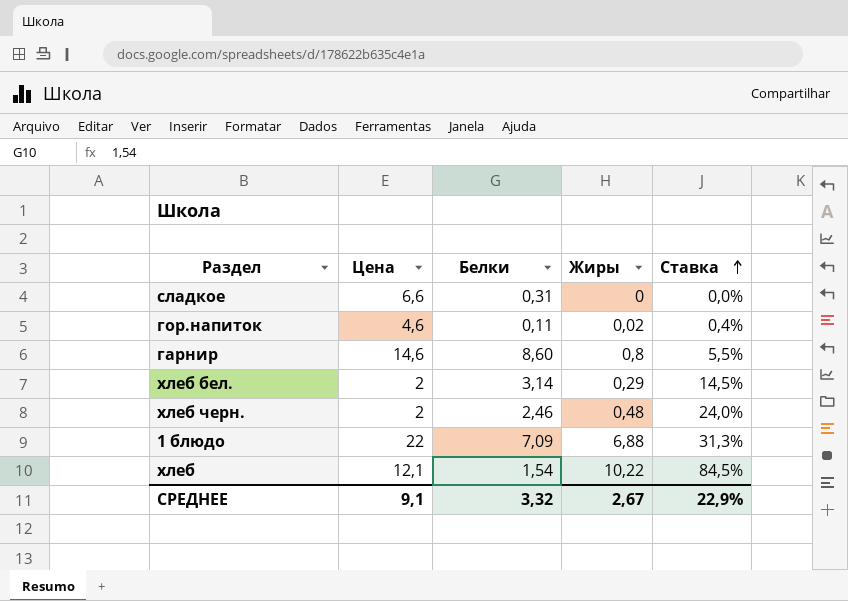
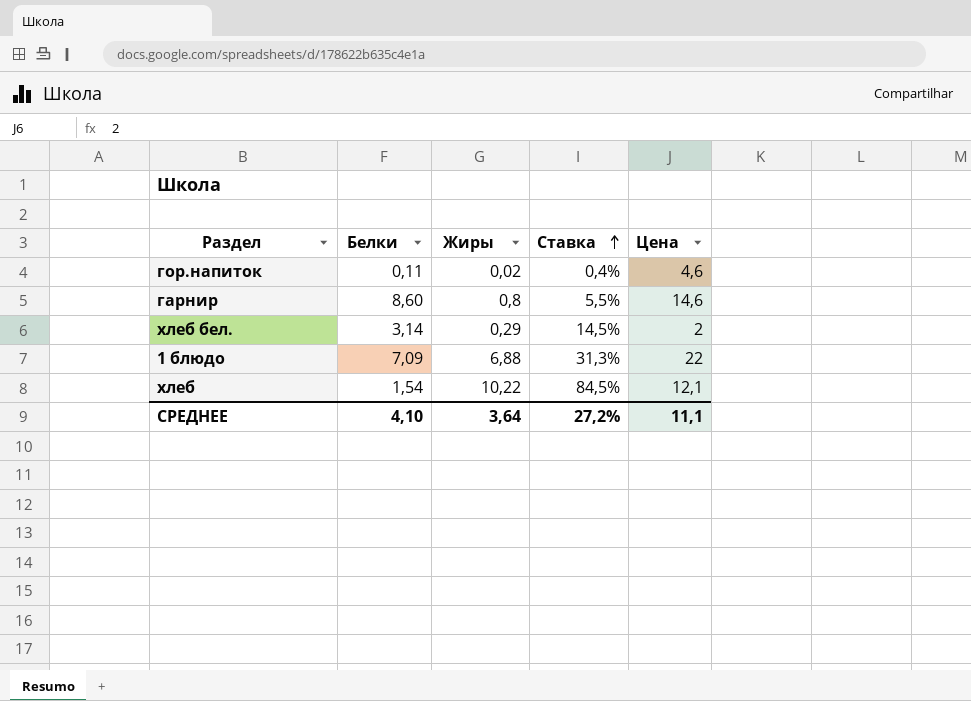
column Цена | position: 2 -> 5
row сладкое: 6,6 | 0,31 | 0 | 0,0% -> none
row хлеб черн.: 2 | 2,46 | 0,48 | 24,0% -> none
СРЕДНЕЕ | Белки: 3,32 -> 4,10
СРЕДНЕЕ | Жиры: 2,67 -> 3,64
СРЕДНЕЕ | Ставка: 22,9% -> 27,2%
СРЕДНЕЕ | Цена: 9,1 -> 11,1

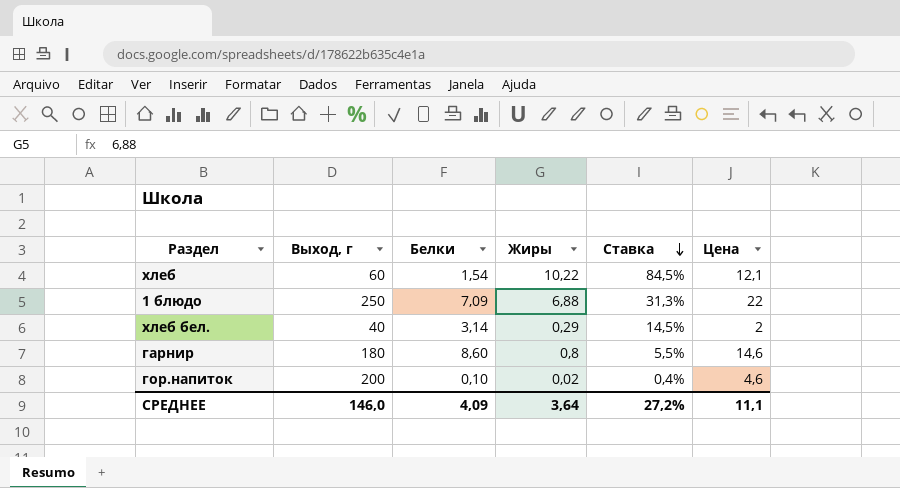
row order: Ставка ascending -> Ставка descending
column Выход, г | position: none -> 2
гор.напиток | Белки: 0,11 -> 0,10
СРЕДНЕЕ | Белки: 4,10 -> 4,09

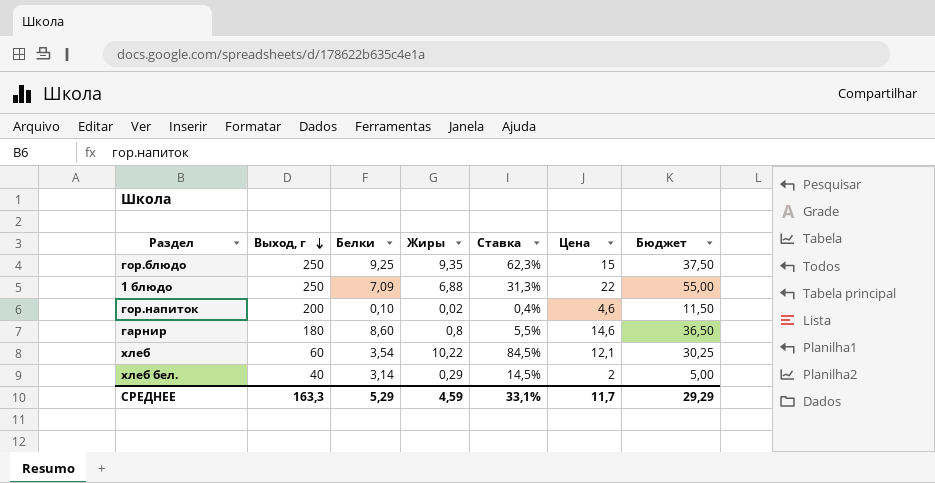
row order: Ставка descending -> Выход, г descending
column Бюджет | formula: none -> [Цена] * 2,5
row гор.блюдо: none -> 250 | 9,25 | 9,35 | 62,3% | 15 | 37,50
хлеб | Белки: 1,54 -> 3,54
СРЕДНЕЕ | Выход, г: 146,0 -> 163,3
СРЕДНЕЕ | Белки: 4,09 -> 5,29
СРЕДНЕЕ | Жиры: 3,64 -> 4,59
СРЕДНЕЕ | Ставка: 27,2% -> 33,1%
СРЕДНЕЕ | Цена: 11,1 -> 11,7

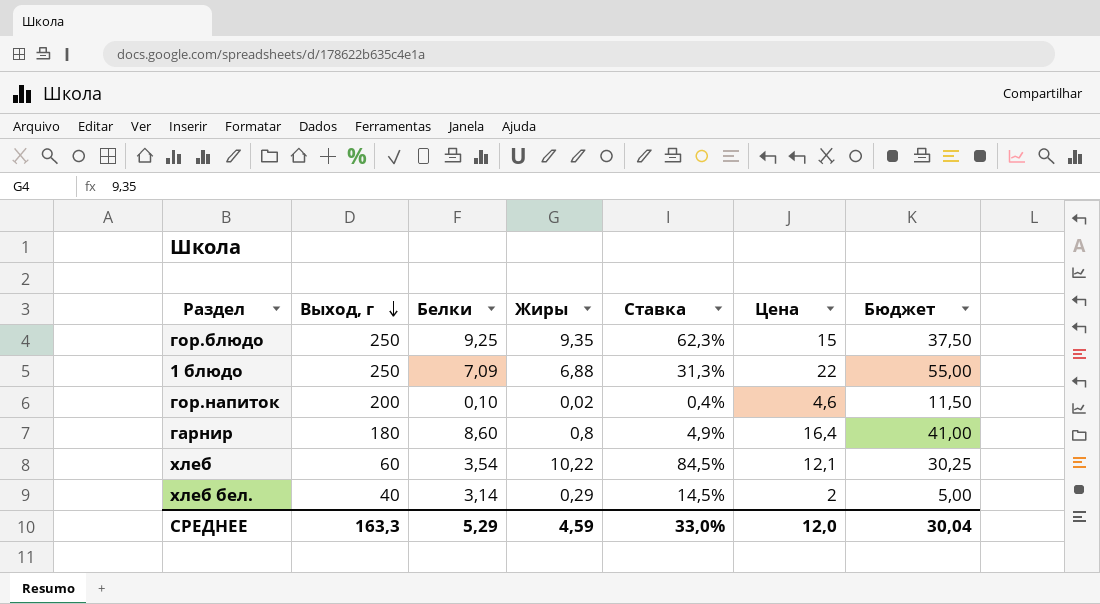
гарнир | Ставка: 5,5% -> 4,9%
гарнир | Цена: 14,6 -> 16,4
гарнир | Бюджет: 36,50 -> 41,00
СРЕДНЕЕ | Ставка: 33,1% -> 33,0%
СРЕДНЕЕ | Цена: 11,7 -> 12,0
СРЕДНЕЕ | Бюджет: 29,29 -> 30,04

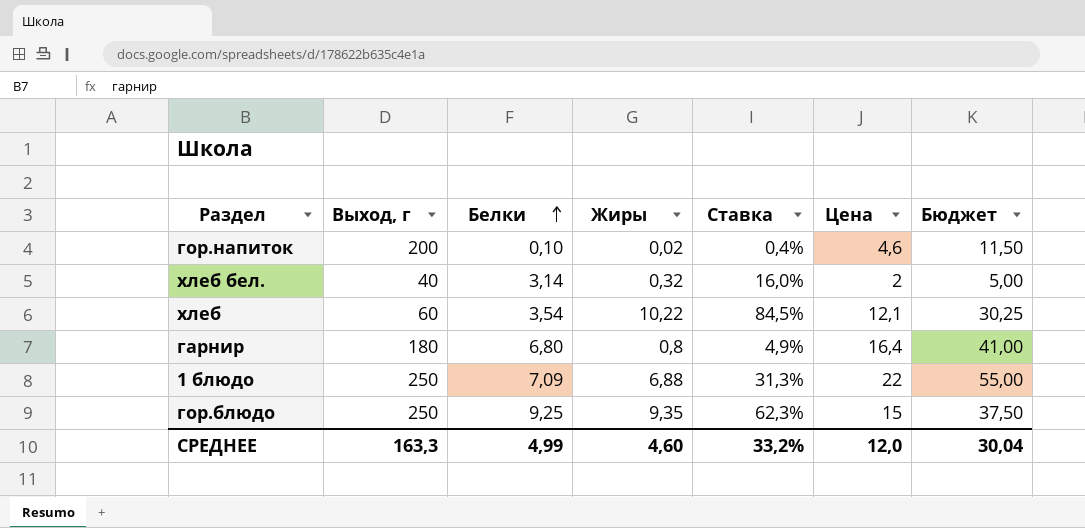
row order: Выход, г descending -> Белки ascending
хлеб бел. | Жиры: 0,29 -> 0,32
хлеб бел. | Ставка: 14,5% -> 16,0%
гарнир | Белки: 8,60 -> 6,80
СРЕДНЕЕ | Белки: 5,29 -> 4,99
СРЕДНЕЕ | Жиры: 4,59 -> 4,60
СРЕДНЕЕ | Ставка: 33,0% -> 33,2%

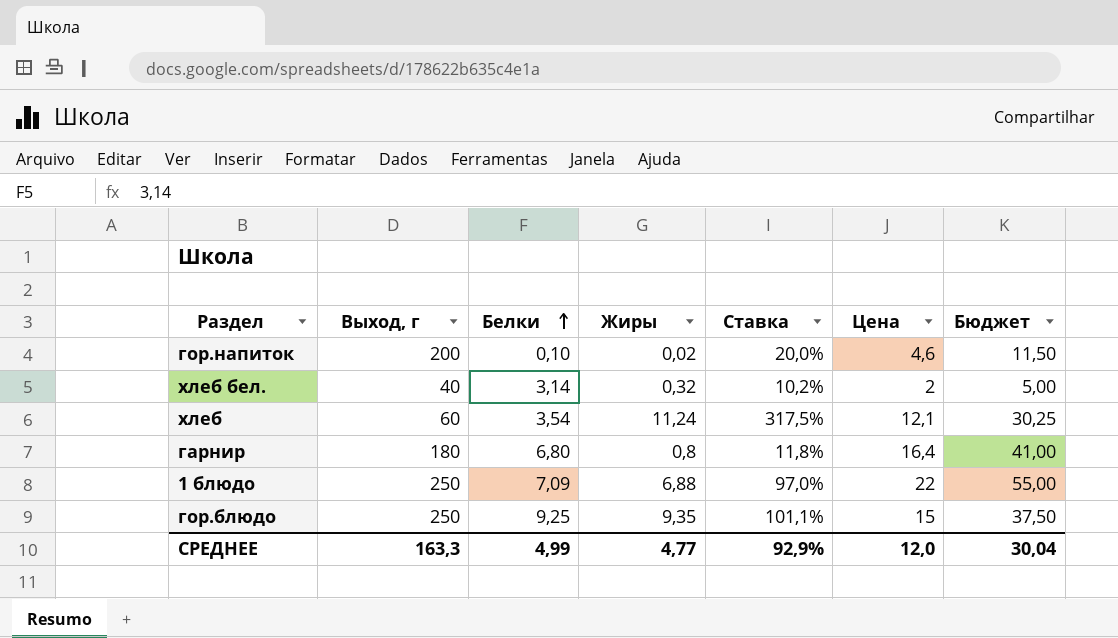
column Ставка | formula: [Жиры] / [Цена] -> [Жиры] / [Белки]
хлеб | Жиры: 10,22 -> 11,24
СРЕДНЕЕ | Жиры: 4,60 -> 4,77
СРЕДНЕЕ | Ставка: 33,2% -> 92,9%

